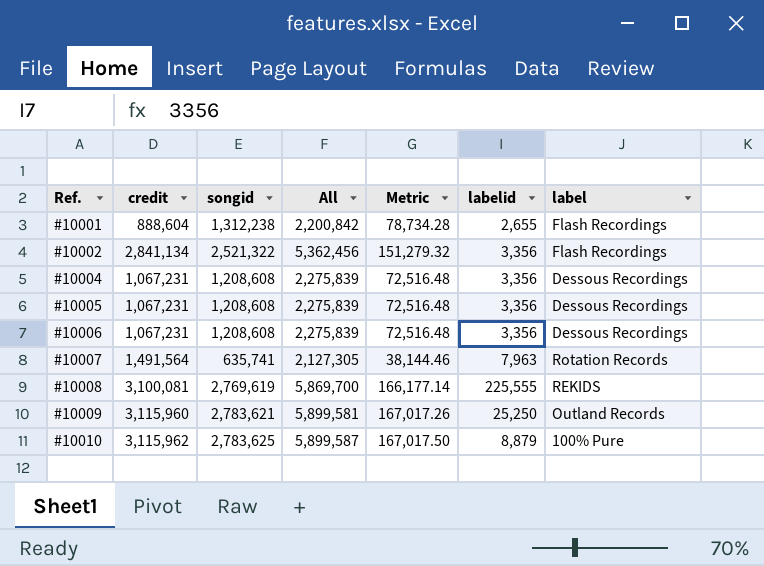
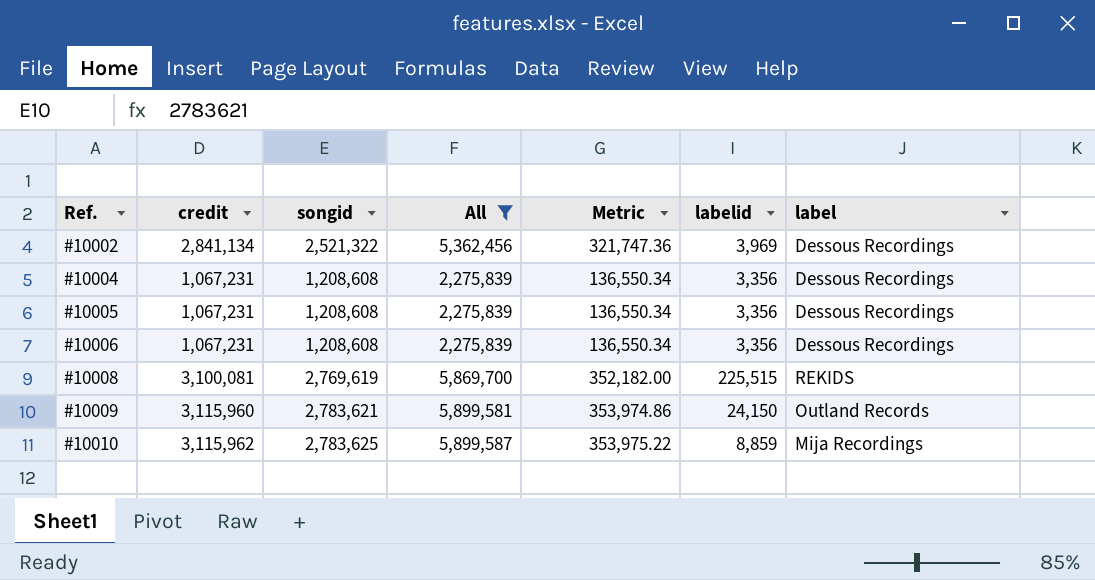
filter: none -> All >= 2,275,839
column Metric | formula: [songid] * 0.06 -> [All] * 0.06
#10002 | labelid: 3,356 -> 3,969
#10002 | label: Flash Recordings -> Dessous Recordings
#10008 | labelid: 225,555 -> 225,515
#10009 | labelid: 25,250 -> 24,150
#10010 | labelid: 8,879 -> 8,859
#10010 | label: 100% Pure -> Mija Recordings

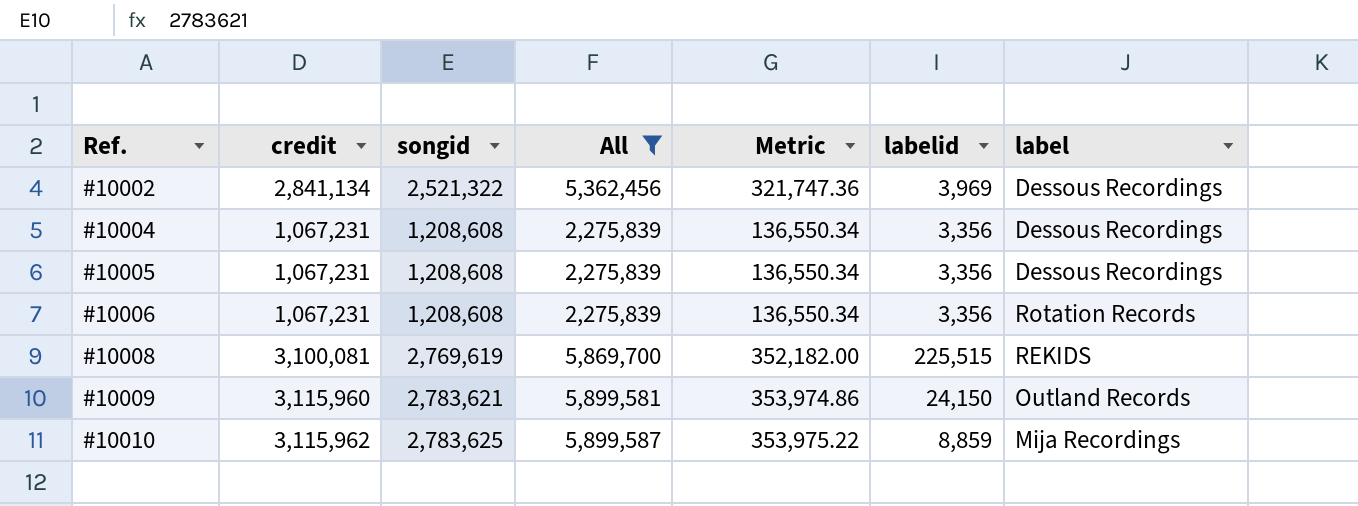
#10006 | label: Dessous Recordings -> Rotation Records

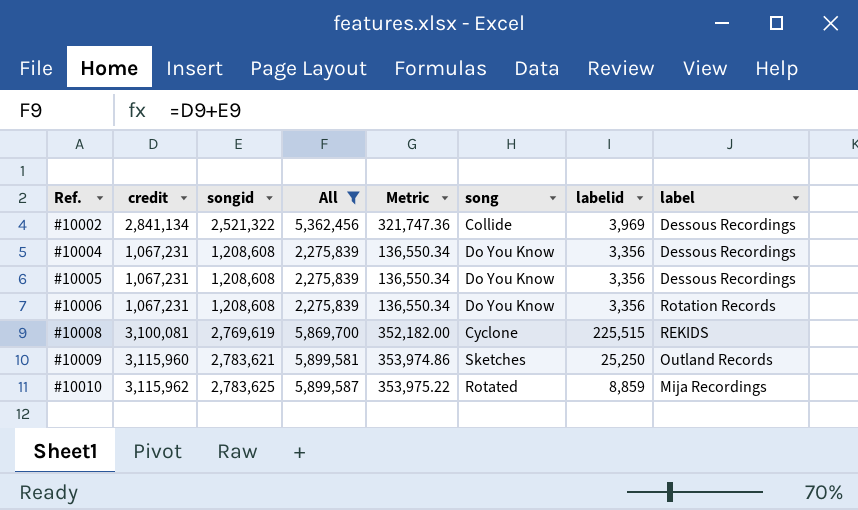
column song | position: none -> 6
#10009 | labelid: 24,150 -> 25,250

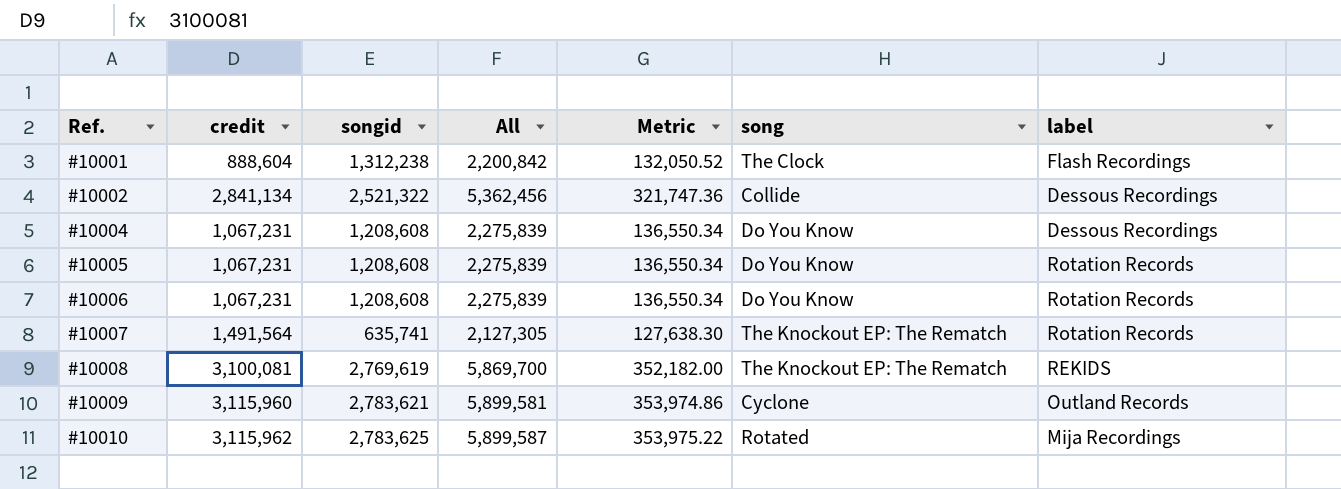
filter: All >= 2,275,839 -> none
column labelid | position: 7 -> none
#10005 | label: Dessous Recordings -> Rotation Records
#10008 | song: Cyclone -> The Knockout EP: The Rematch
#10009 | song: Sketches -> Cyclone

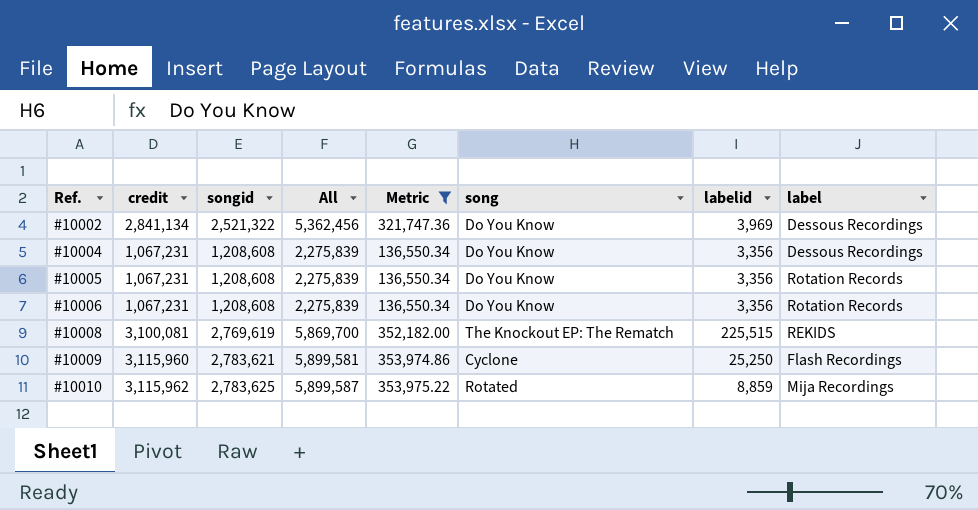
filter: none -> Metric >= 136,550.34
column labelid | position: none -> 7
#10002 | song: Collide -> Do You Know
#10009 | label: Outland Records -> Flash Recordings

